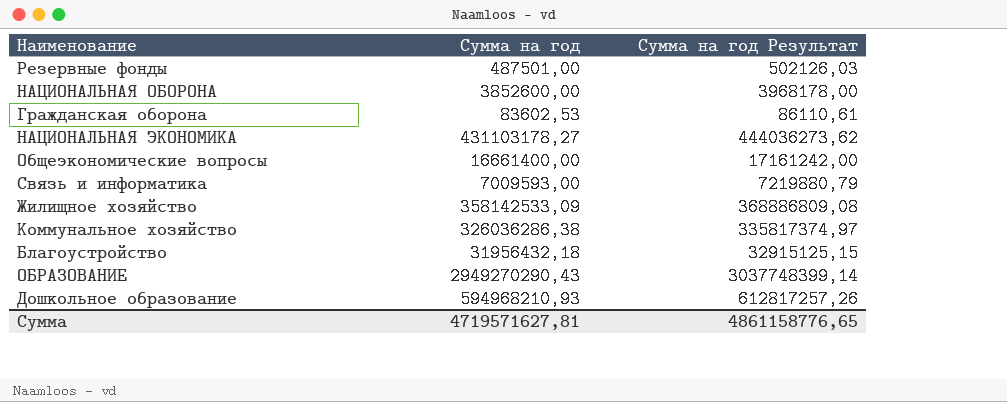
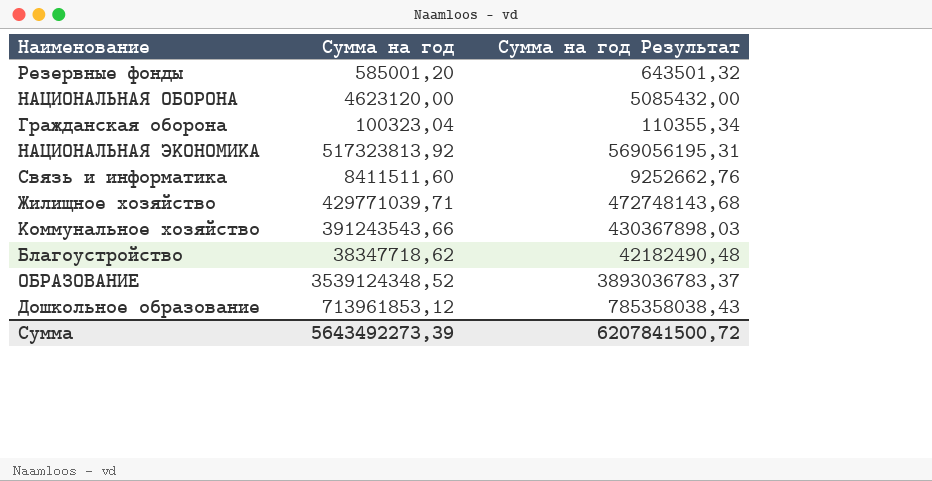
column Сумма на год Результат | formula: [Сумма на год] * 1,03 -> [Сумма на год] * 1,1
row Общеэкономические вопросы: 16661400,00 | 17161242,00 -> none
Резервные фонды | Сумма на год: 487501,00 -> 585001,20
НАЦИОНАЛЬНАЯ ОБОРОНА | Сумма на год: 3852600,00 -> 4623120,00
Гражданская оборона | Сумма на год: 83602,53 -> 100323,04
НАЦИОНАЛЬНАЯ ЭКОНОМИКА | Сумма на год: 431103178,27 -> 517323813,92
Связь и информатика | Сумма на год: 7009593,00 -> 8411511,60
Жилищное хозяйство | Сумма на год: 358142533,09 -> 429771039,71
Коммунальное хозяйство | Сумма на год: 326036286,38 -> 391243543,66
Благоустройство | Сумма на год: 31956432,18 -> 38347718,62
ОБРАЗОВАНИЕ | Сумма на год: 2949270290,43 -> 3539124348,52
Дошкольное образование | Сумма на год: 594968210,93 -> 713961853,12
Сумма | Сумма на год: 4719571627,81 -> 5643492273,39
Сумма | Сумма на год Результат: 4861158776,65 -> 6207841500,72

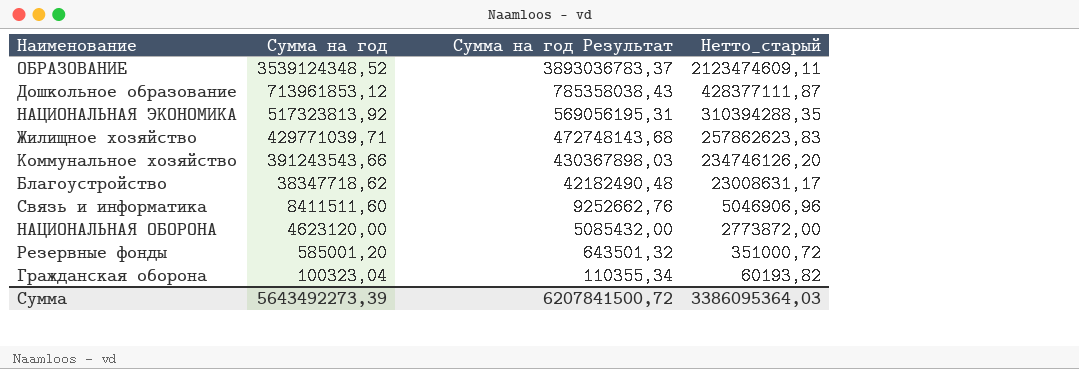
row order: none -> Сумма на год descending
column Нетто_старый | formula: none -> [Сумма на год] * 0,6

